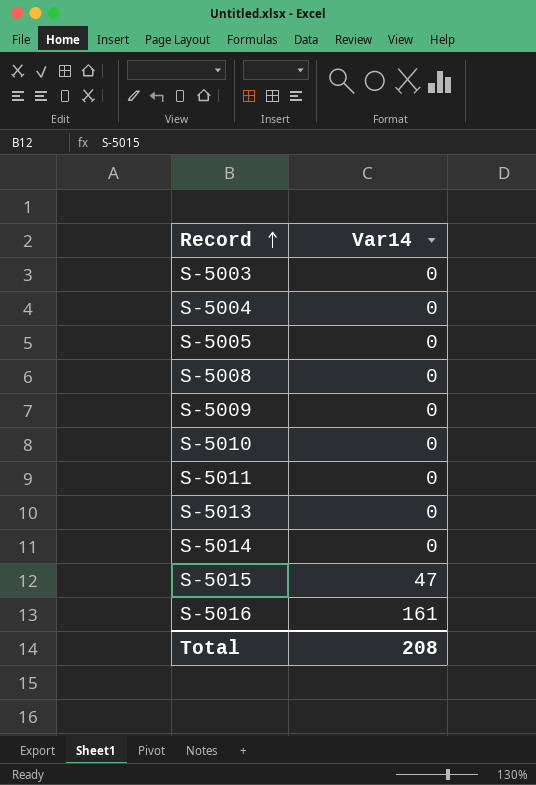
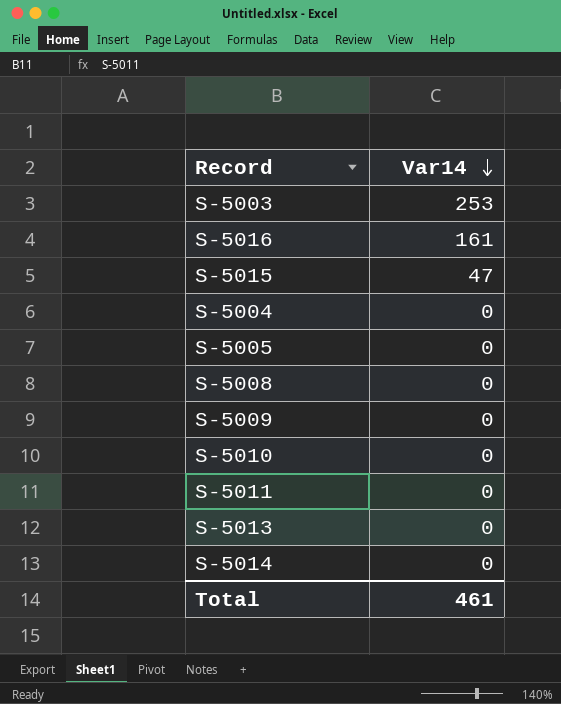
row order: Record ascending -> Var14 descending
S-5003 | Var14: 0 -> 253
Total | Var14: 208 -> 461

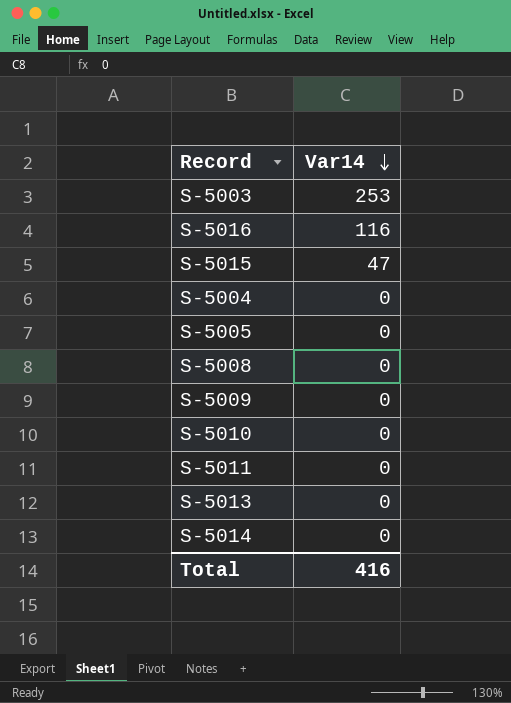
S-5016 | Var14: 161 -> 116
Total | Var14: 461 -> 416

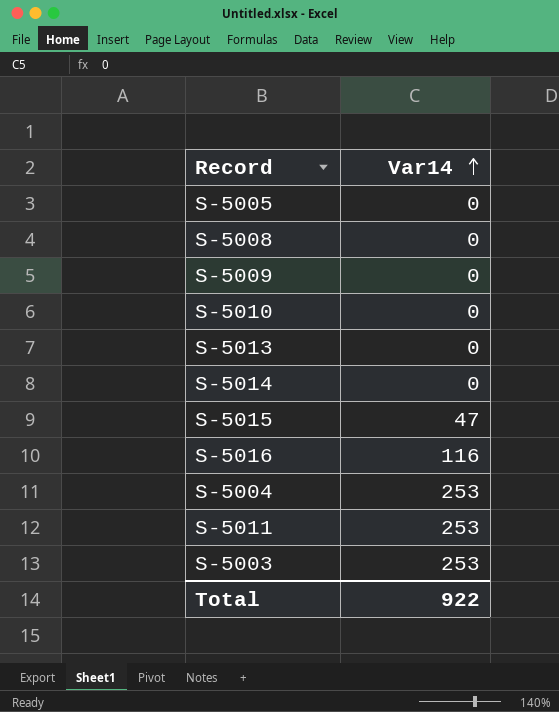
row order: Var14 descending -> Var14 ascending
S-5004 | Var14: 0 -> 253
S-5011 | Var14: 0 -> 253
Total | Var14: 416 -> 922

